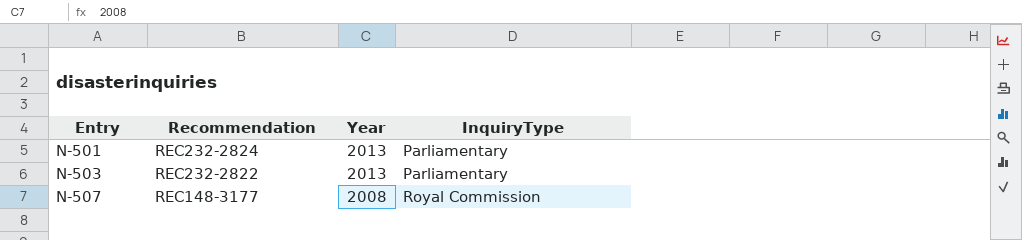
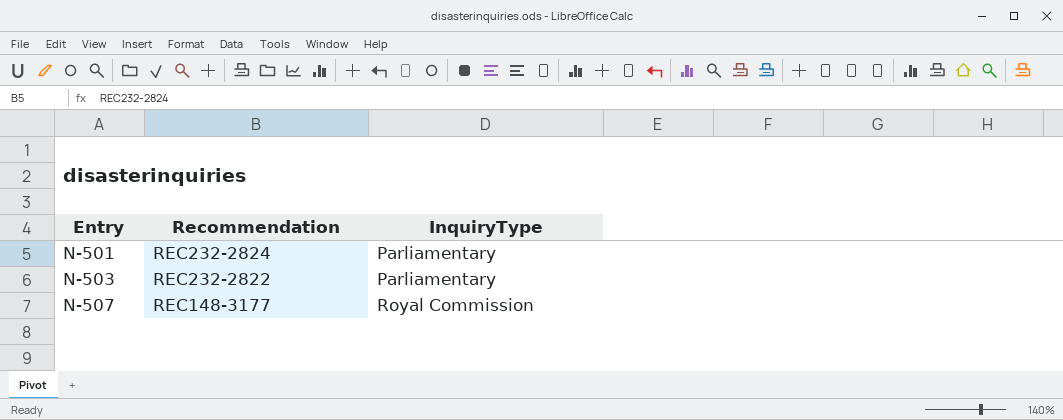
column Year | position: 3 -> none

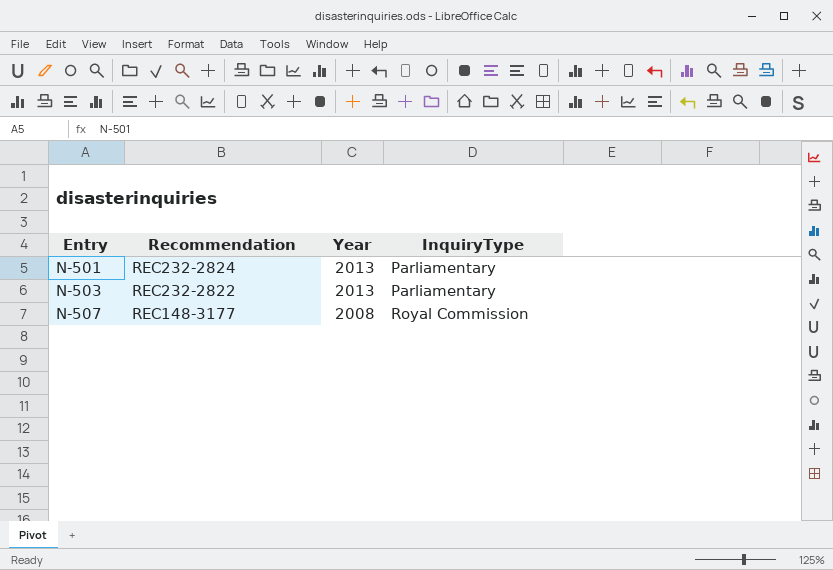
column Year | position: none -> 3

